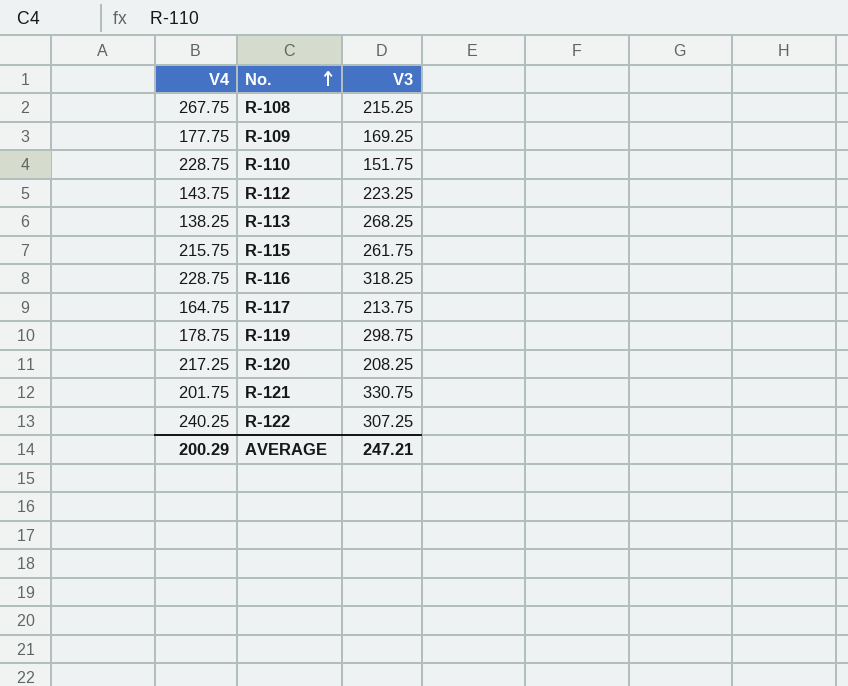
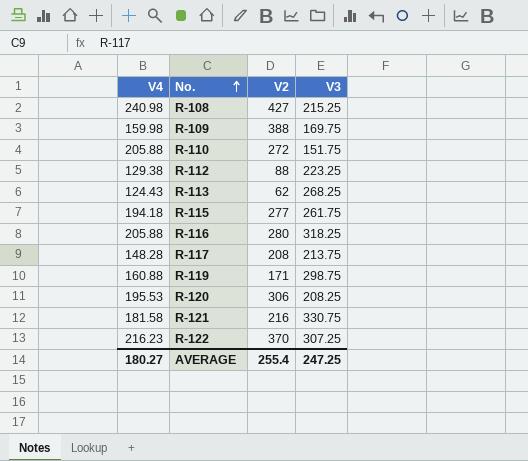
column V2 | position: none -> 3
R-108 | V4: 267.75 -> 240.98
R-109 | V4: 177.75 -> 159.98
R-109 | V3: 169.25 -> 169.75
R-110 | V4: 228.75 -> 205.88
R-112 | V4: 143.75 -> 129.38
R-113 | V4: 138.25 -> 124.43
R-115 | V4: 215.75 -> 194.18
R-116 | V4: 228.75 -> 205.88
R-117 | V4: 164.75 -> 148.28
R-119 | V4: 178.75 -> 160.88
R-120 | V4: 217.25 -> 195.53
R-121 | V4: 201.75 -> 181.58
R-122 | V4: 240.25 -> 216.23
AVERAGE | V4: 200.29 -> 180.27
AVERAGE | V3: 247.21 -> 247.25

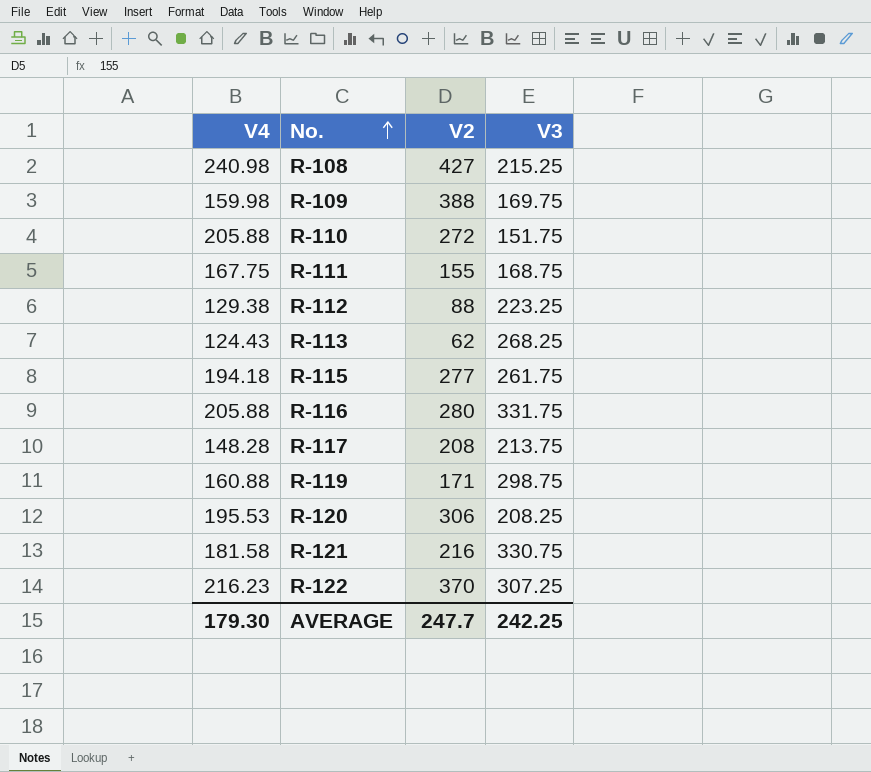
row R-111: none -> 167.75 | 155 | 168.75
R-116 | V3: 318.25 -> 331.75
AVERAGE | V4: 180.27 -> 179.30
AVERAGE | V2: 255.4 -> 247.7
AVERAGE | V3: 247.25 -> 242.25

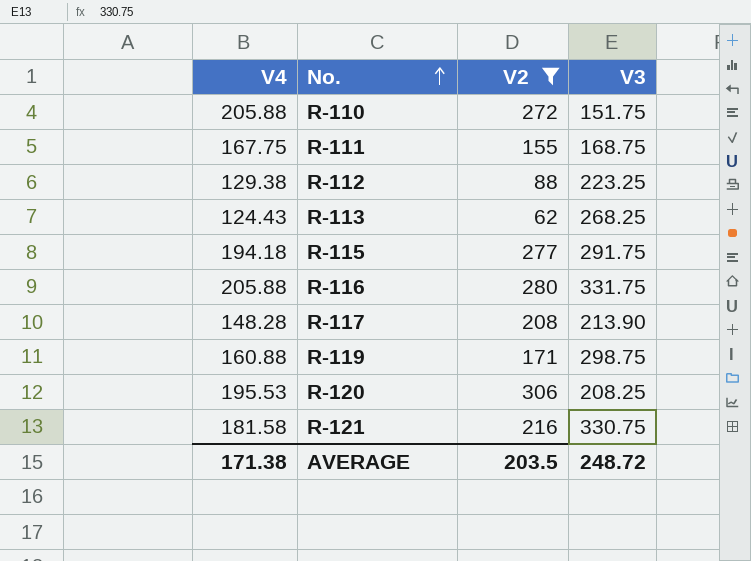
filter: none -> V2 <= 306
R-115 | V3: 261.75 -> 291.75
R-117 | V3: 213.75 -> 213.90
AVERAGE | V4: 179.30 -> 171.38
AVERAGE | V2: 247.7 -> 203.5
AVERAGE | V3: 242.25 -> 248.72

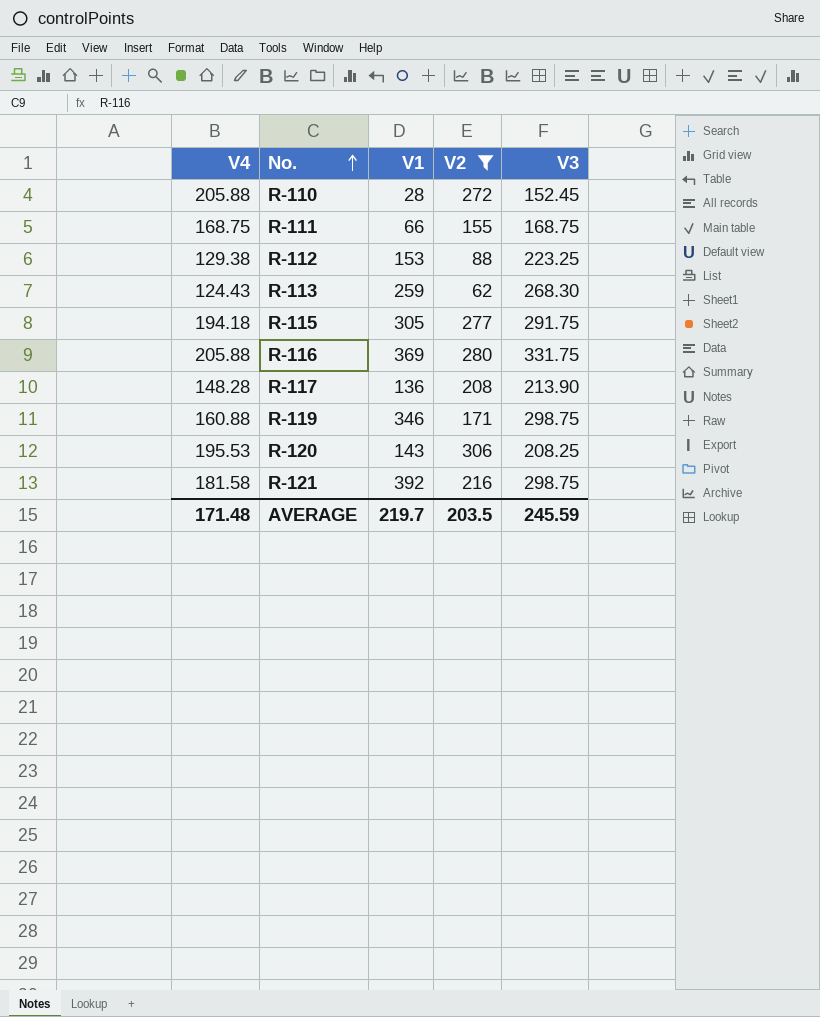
column V1 | position: none -> 3
R-110 | V3: 151.75 -> 152.45
R-111 | V4: 167.75 -> 168.75
R-113 | V3: 268.25 -> 268.30
R-121 | V3: 330.75 -> 298.75
AVERAGE | V4: 171.38 -> 171.48
AVERAGE | V3: 248.72 -> 245.59

